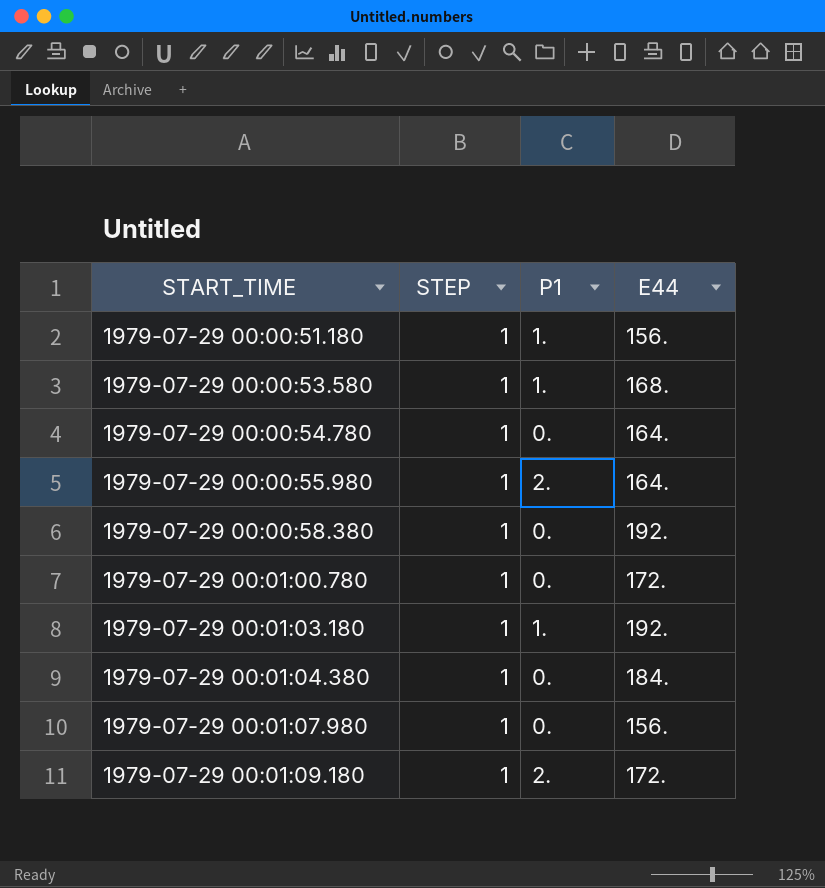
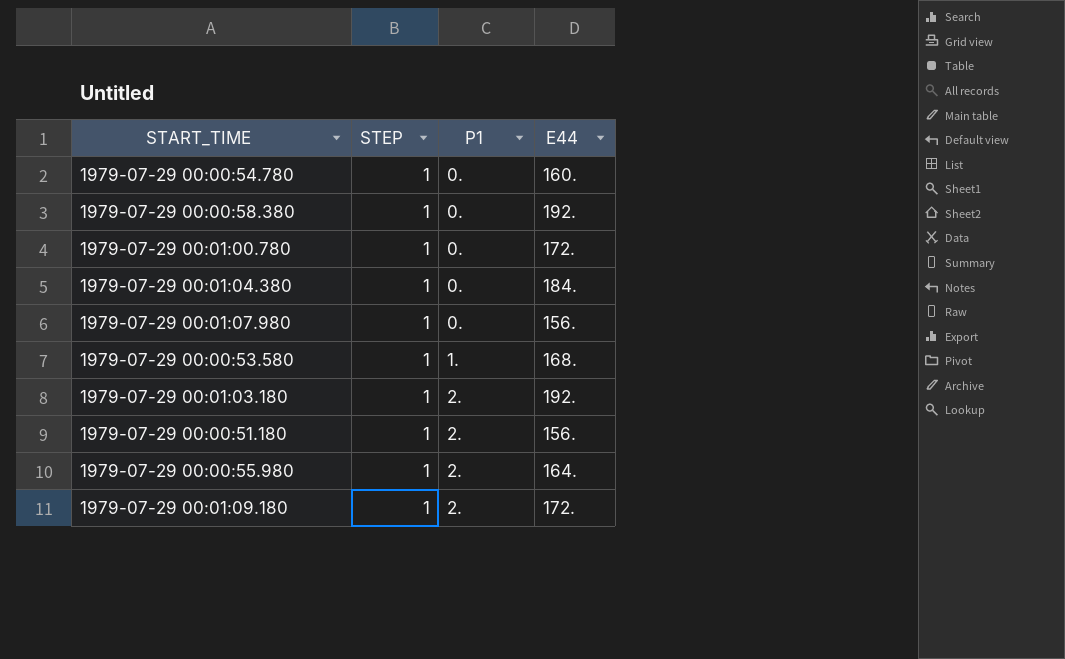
row order: START_TIME ascending -> P1 ascending
1979-07-29 00:00:54.780 | E44: 164. -> 160.
1979-07-29 00:01:03.180 | P1: 1. -> 2.
1979-07-29 00:00:51.180 | P1: 1. -> 2.

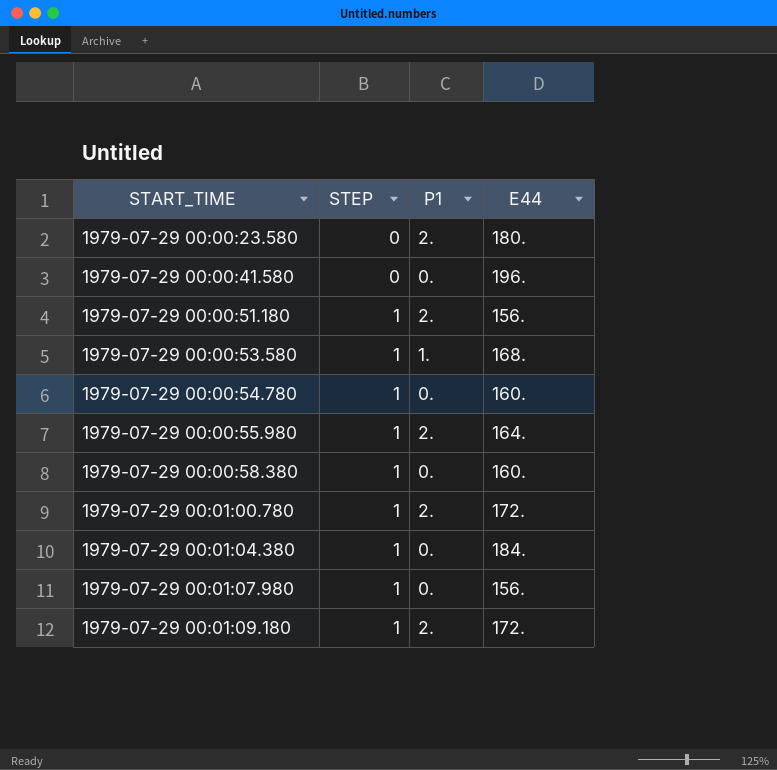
row order: P1 ascending -> START_TIME ascending
row 1979-07-29 00:01:03.180: 1 | 2. | 192. -> none
row 1979-07-29 00:00:23.580: none -> 0 | 2. | 180.
row 1979-07-29 00:00:41.580: none -> 0 | 0. | 196.
1979-07-29 00:00:58.380 | E44: 192. -> 160.
1979-07-29 00:01:00.780 | P1: 0. -> 2.

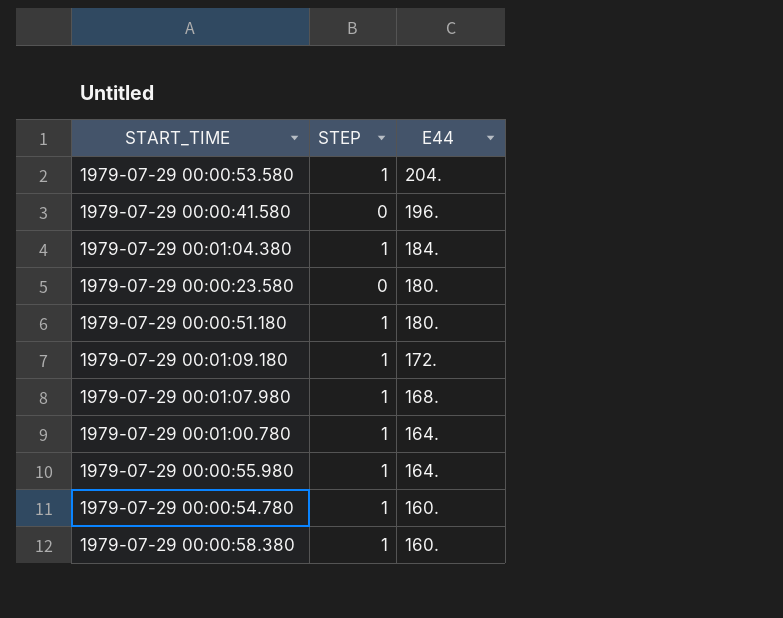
row order: START_TIME ascending -> E44 descending
column P1 | position: 3 -> none
1979-07-29 00:00:53.580 | E44: 168. -> 204.
1979-07-29 00:00:51.180 | E44: 156. -> 180.
1979-07-29 00:01:07.980 | E44: 156. -> 168.
1979-07-29 00:01:00.780 | E44: 172. -> 164.

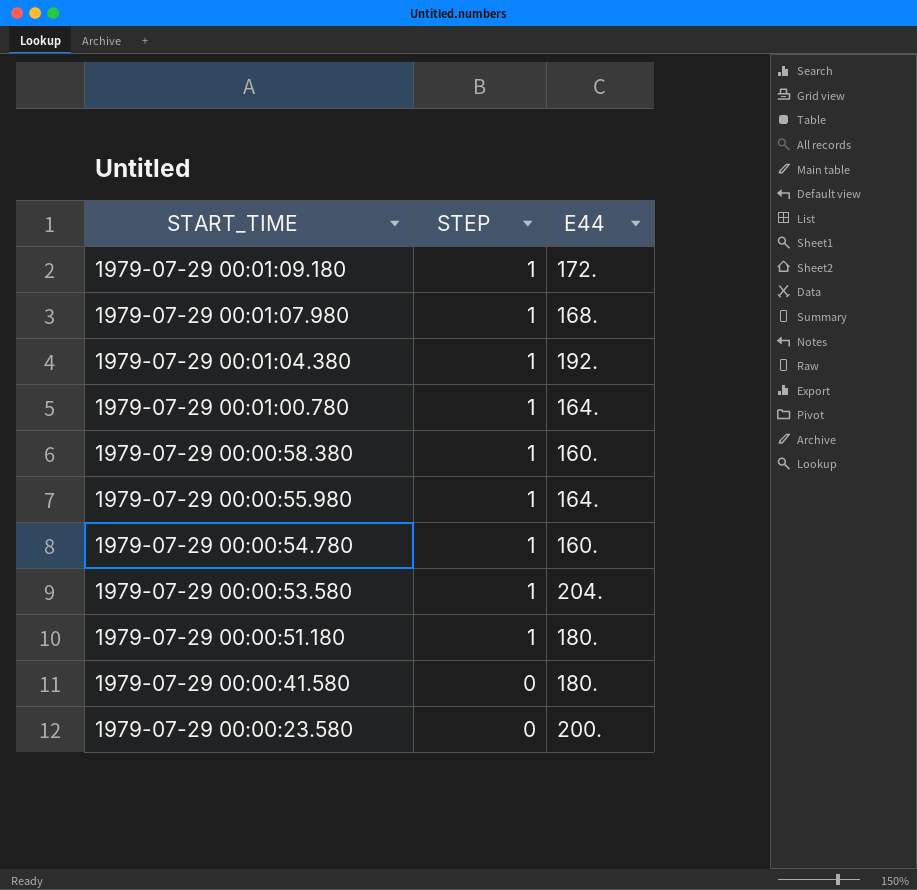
row order: E44 descending -> START_TIME descending
1979-07-29 00:01:04.380 | E44: 184. -> 192.
1979-07-29 00:00:41.580 | E44: 196. -> 180.
1979-07-29 00:00:23.580 | E44: 180. -> 200.

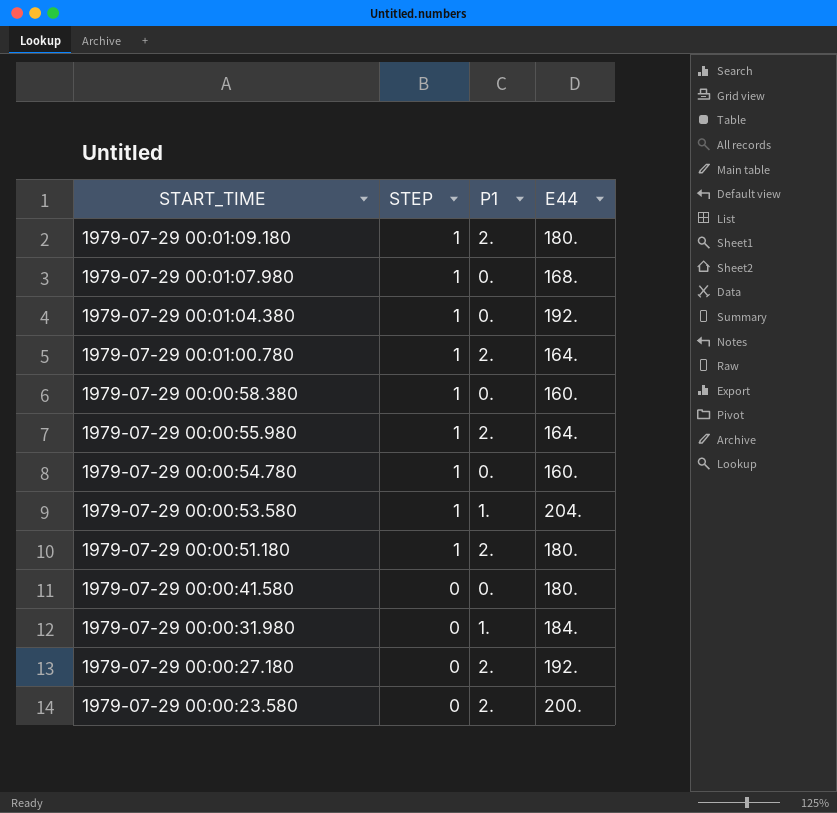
column P1 | position: none -> 3
1979-07-29 00:01:09.180 | E44: 172. -> 180.
row 1979-07-29 00:00:31.980: none -> 0 | 1. | 184.
row 1979-07-29 00:00:27.180: none -> 0 | 2. | 192.

